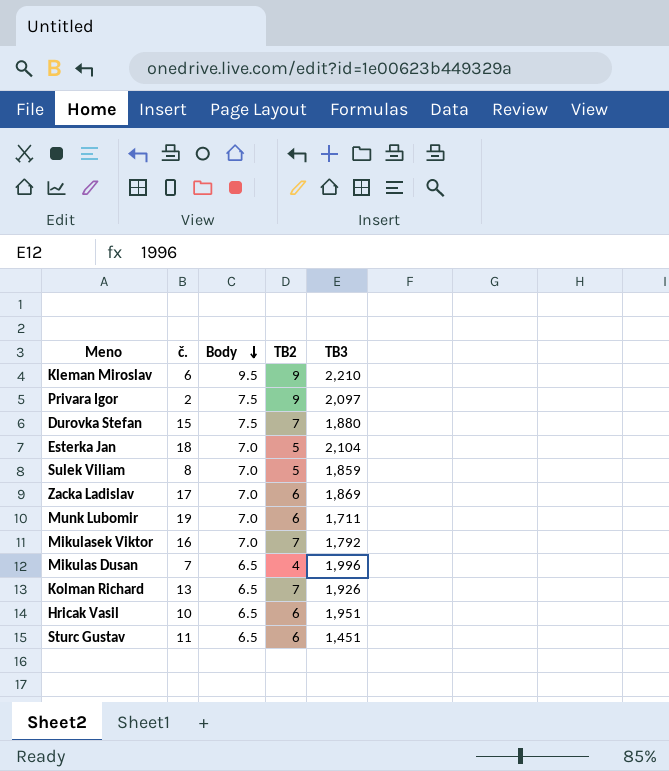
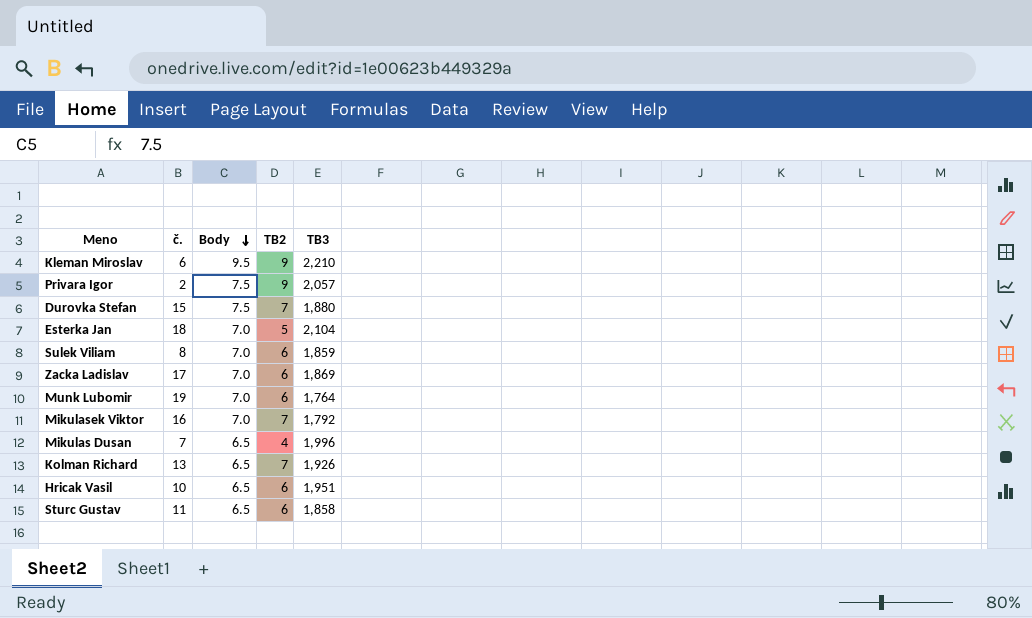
Privara Igor | TB3: 2,097 -> 2,057
Sulek Viliam | TB2: 5 -> 6
Munk Lubomir | TB3: 1,711 -> 1,764
Sturc Gustav | TB3: 1,451 -> 1,858

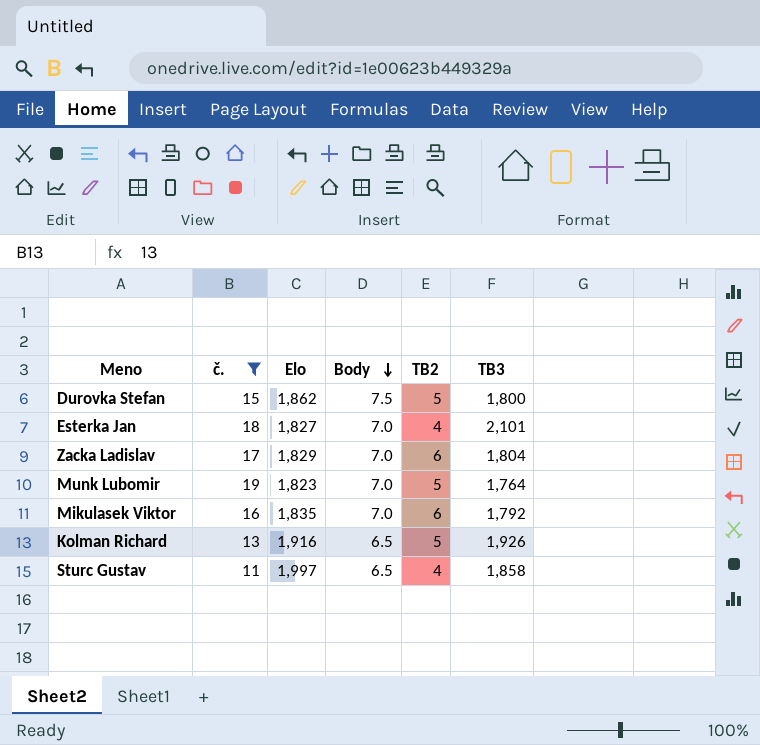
filter: none -> č. >= 11
column Elo | position: none -> 3
Durovka Stefan | TB2: 7 -> 5
Durovka Stefan | TB3: 1,880 -> 1,800
Esterka Jan | TB2: 5 -> 4
Esterka Jan | TB3: 2,104 -> 2,101
Zacka Ladislav | TB3: 1,869 -> 1,804
Munk Lubomir | TB2: 6 -> 5
Mikulasek Viktor | TB2: 7 -> 6
Kolman Richard | TB2: 7 -> 5
Sturc Gustav | TB2: 6 -> 4

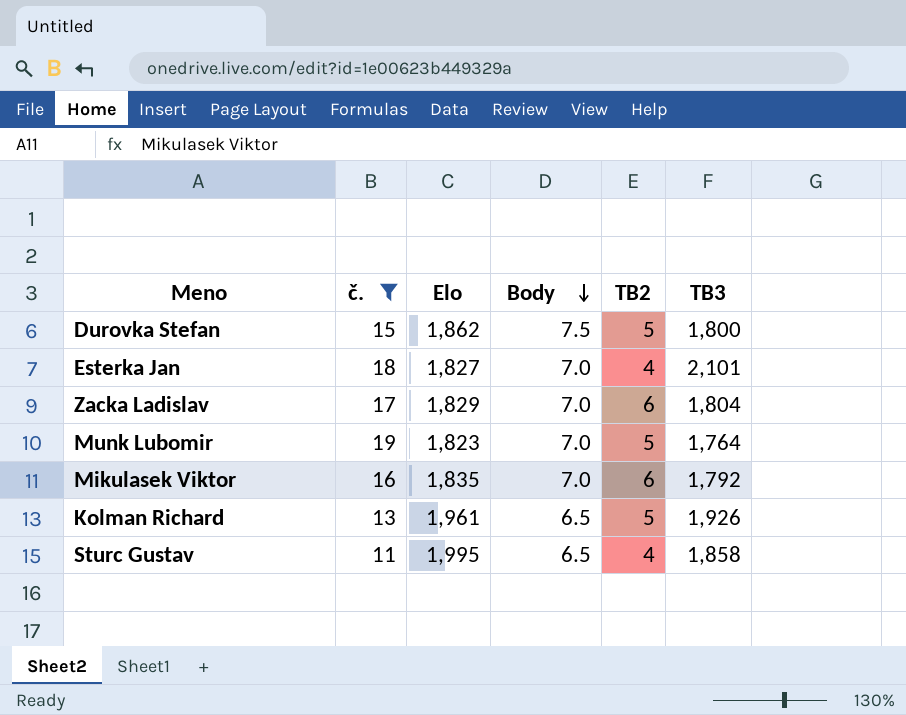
Kolman Richard | Elo: 1,916 -> 1,961
Sturc Gustav | Elo: 1,997 -> 1,995

